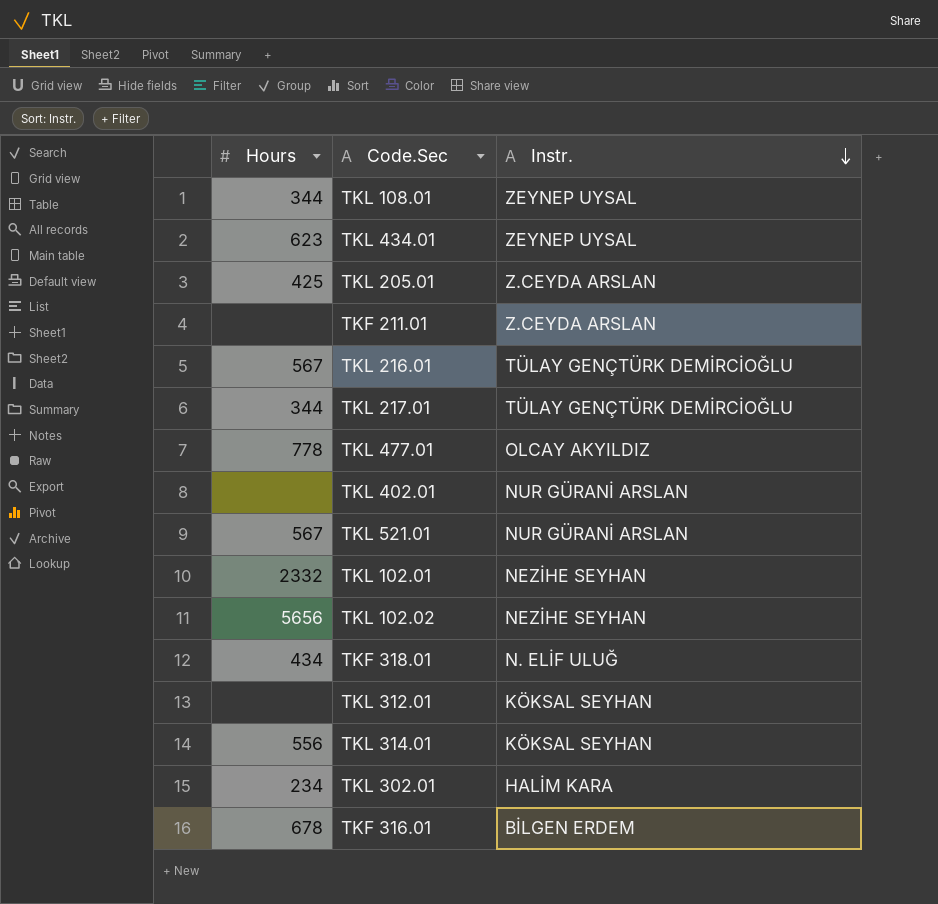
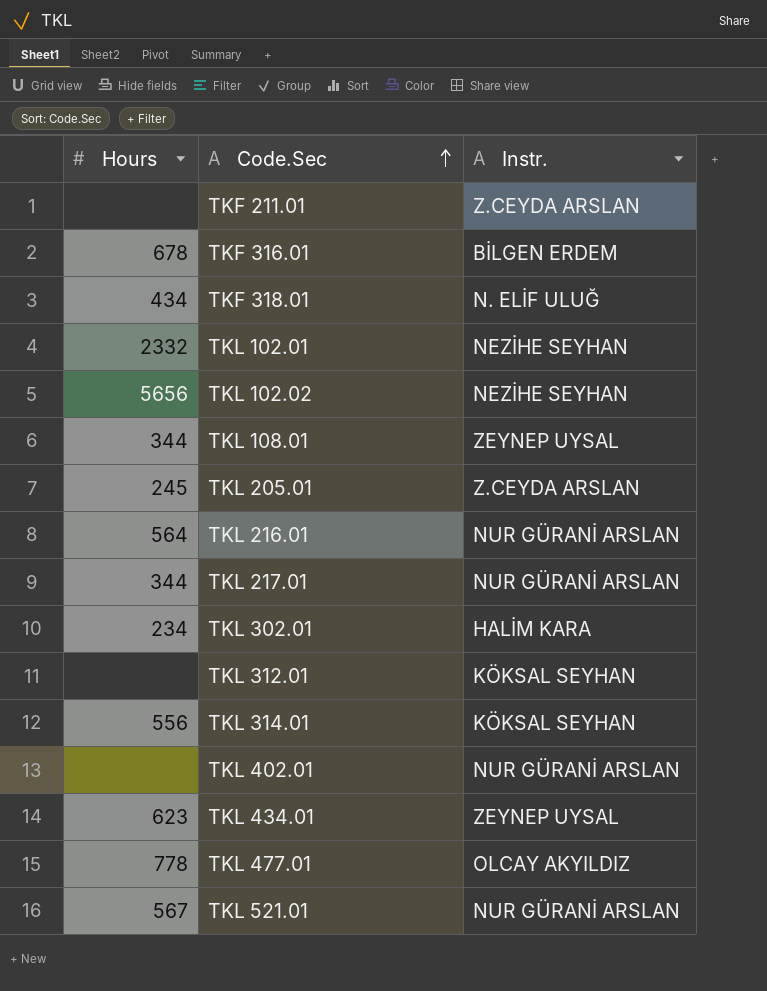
row order: Instr. descending -> Code.Sec ascending
TKL 205.01 | Hours: 425 -> 245
TKL 216.01 | Hours: 567 -> 564
TKL 216.01 | Instr.: TÜLAY GENÇTÜRK DEMİRCİOĞLU -> NUR GÜRANİ ARSLAN
TKL 217.01 | Instr.: TÜLAY GENÇTÜRK DEMİRCİOĞLU -> NUR GÜRANİ ARSLAN

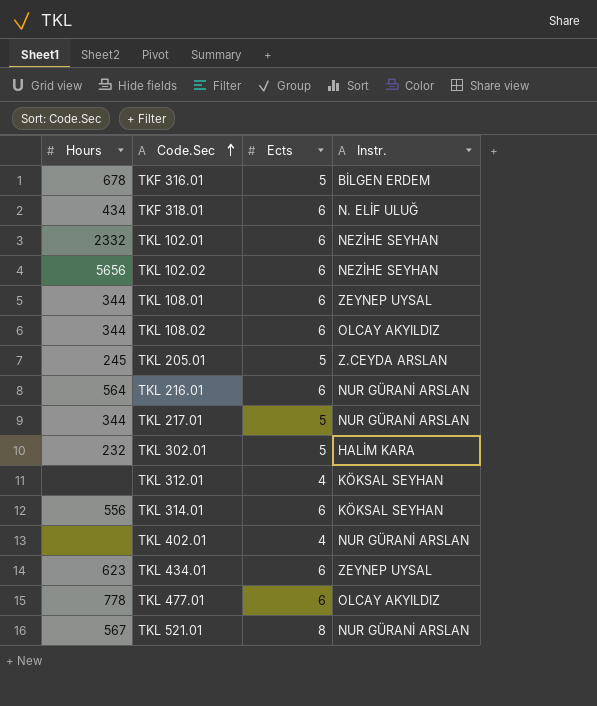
column Ects | position: none -> 3
row TKF 211.01: none | Z.CEYDA ARSLAN -> none
row TKL 108.02: none -> 344 | 6 | OLCAY AKYILDIZ
TKL 302.01 | Hours: 234 -> 232

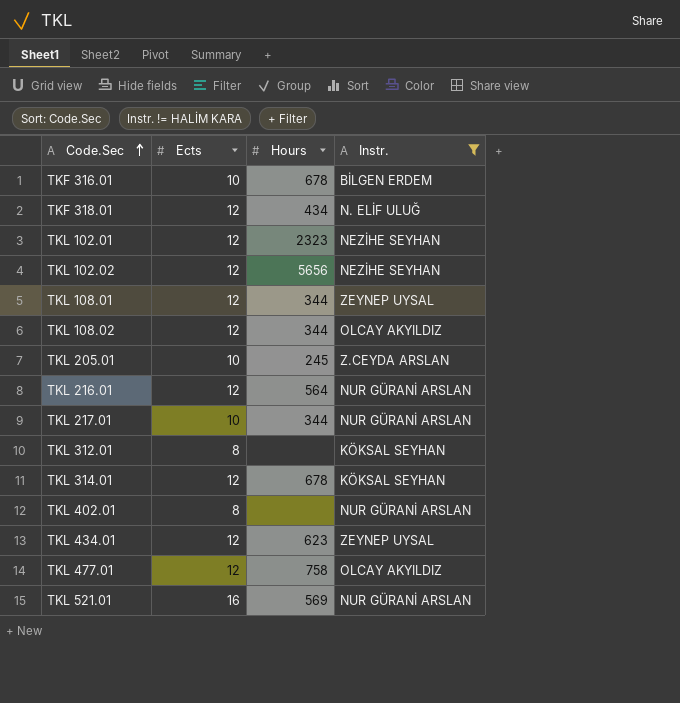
filter: none -> Instr. != HALİM KARA
column Hours | position: 1 -> 3
TKF 316.01 | Ects: 5 -> 10
TKF 318.01 | Ects: 6 -> 12
TKL 102.01 | Ects: 6 -> 12
TKL 102.01 | Hours: 2332 -> 2323
TKL 102.02 | Ects: 6 -> 12
TKL 108.01 | Ects: 6 -> 12
TKL 108.02 | Ects: 6 -> 12
TKL 205.01 | Ects: 5 -> 10
TKL 216.01 | Ects: 6 -> 12
TKL 217.01 | Ects: 5 -> 10
TKL 312.01 | Ects: 4 -> 8
TKL 314.01 | Ects: 6 -> 12
TKL 314.01 | Hours: 556 -> 678
TKL 402.01 | Ects: 4 -> 8
TKL 434.01 | Ects: 6 -> 12
TKL 477.01 | Ects: 6 -> 12
TKL 477.01 | Hours: 778 -> 758
TKL 521.01 | Ects: 8 -> 16
TKL 521.01 | Hours: 567 -> 569

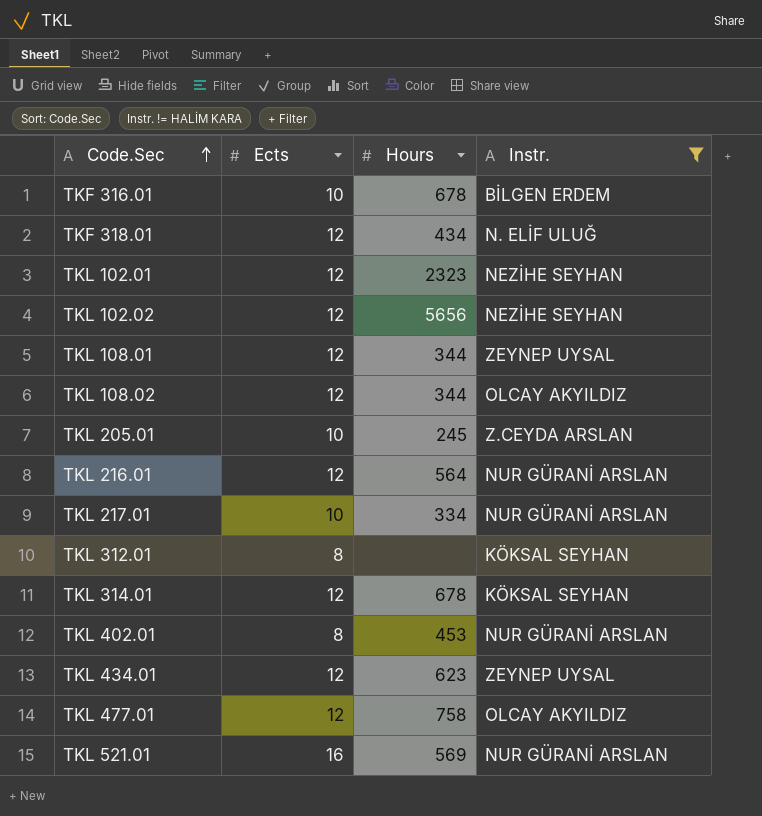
TKL 217.01 | Hours: 344 -> 334
TKL 402.01 | Hours: none -> 453

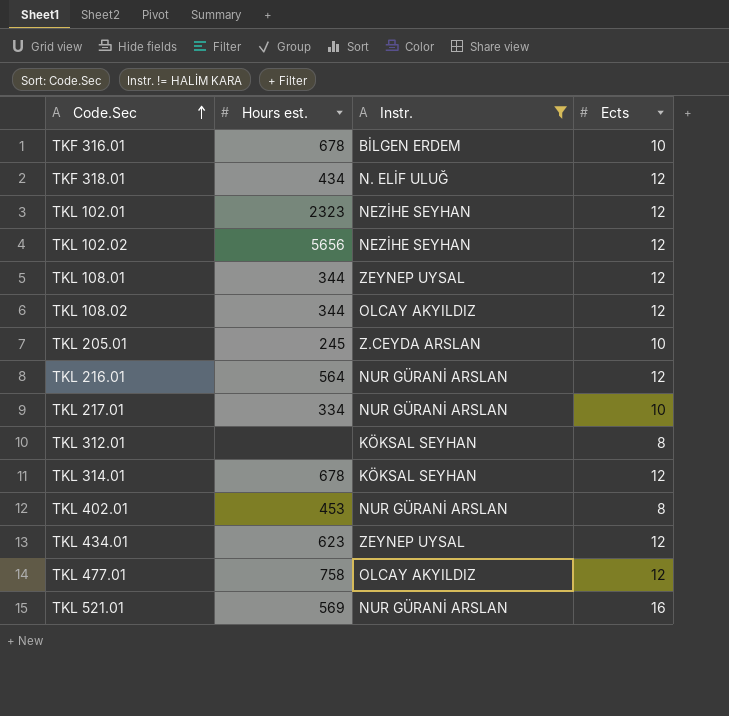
column name: Hours -> Hours est.
column Ects | position: 2 -> 4

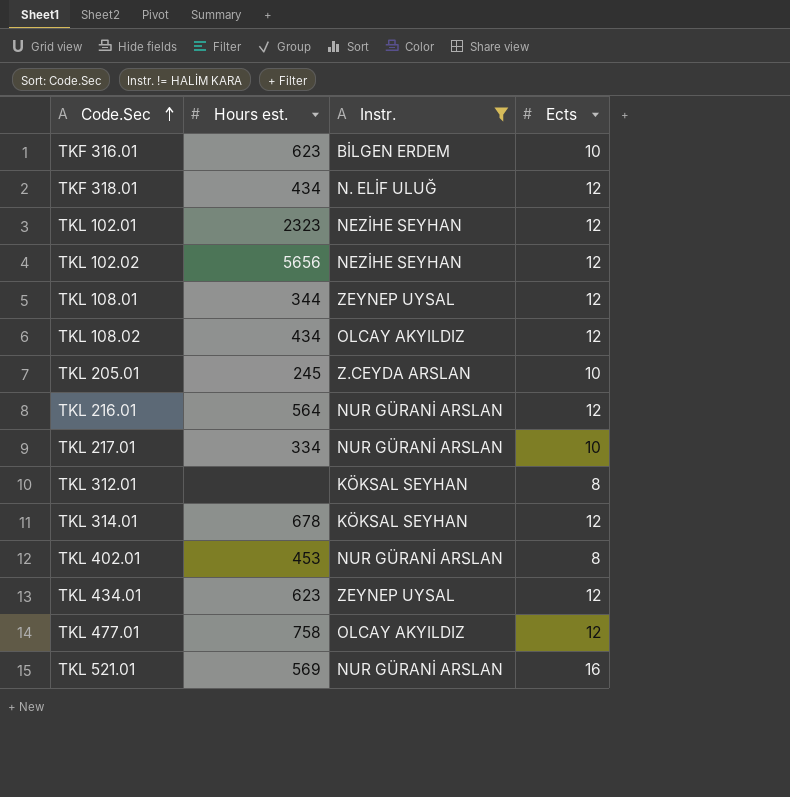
TKF 316.01 | Hours est.: 678 -> 623
TKL 108.02 | Hours est.: 344 -> 434

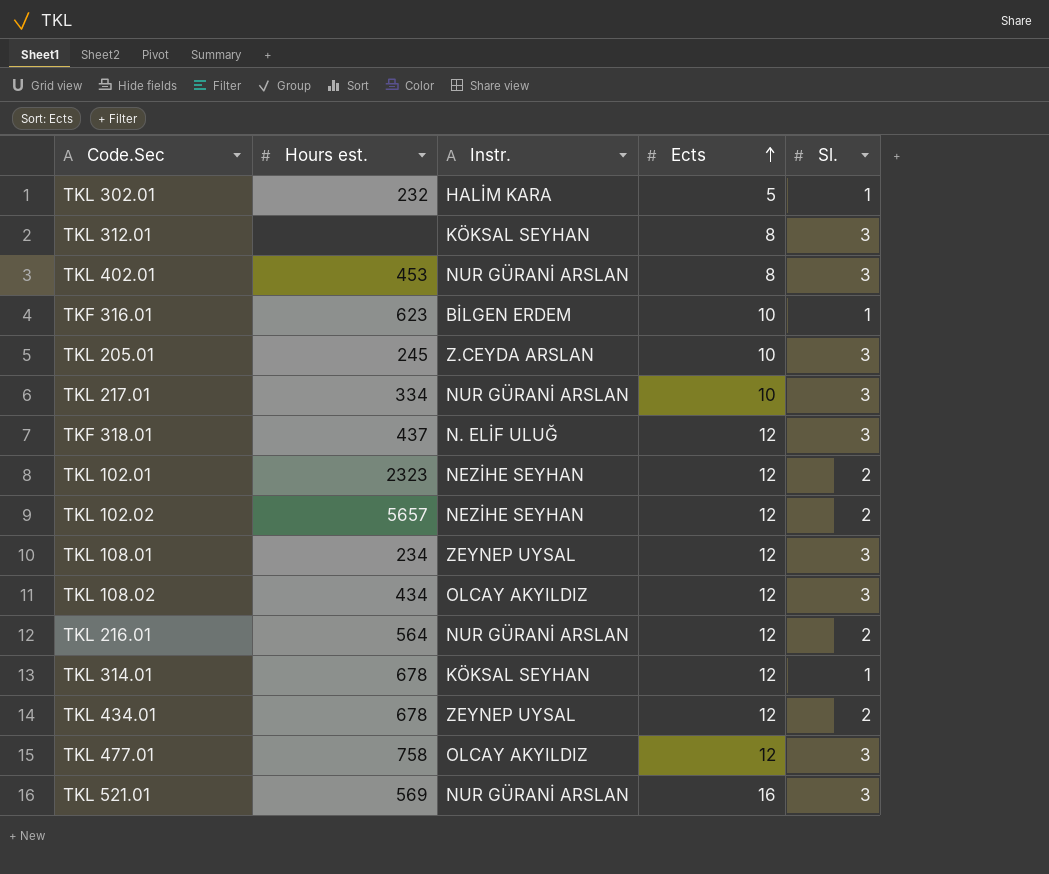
filter: Instr. != HALİM KARA -> none
row order: Code.Sec ascending -> Ects ascending
column Sl. | position: none -> 5
TKF 318.01 | Hours est.: 434 -> 437
TKL 102.02 | Hours est.: 5656 -> 5657
TKL 108.01 | Hours est.: 344 -> 234
TKL 434.01 | Hours est.: 623 -> 678

